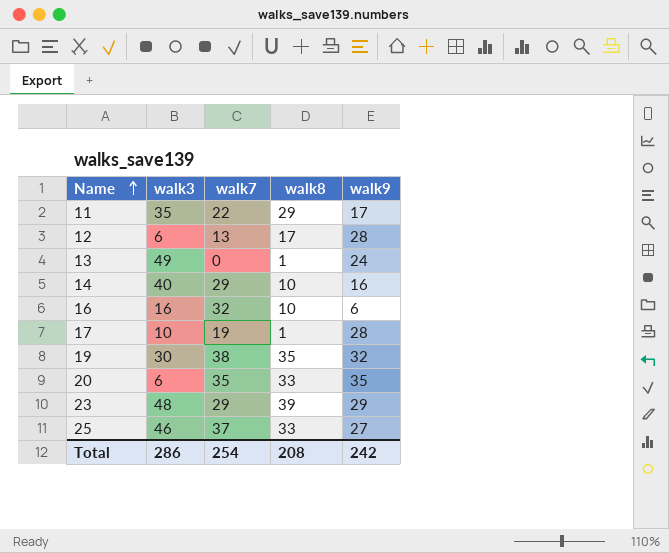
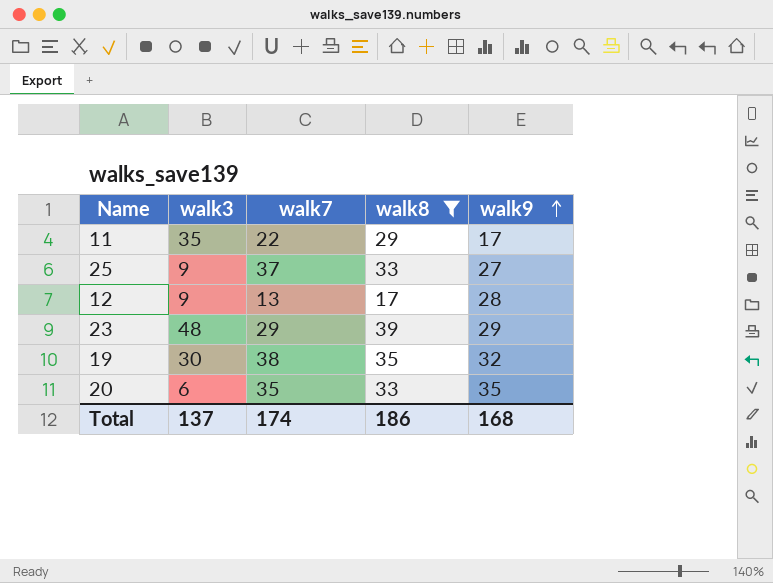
filter: none -> walk8 >= 17
row order: Name ascending -> walk9 ascending
25 | walk3: 46 -> 9
12 | walk3: 6 -> 9
Total | walk3: 286 -> 137
Total | walk7: 254 -> 174
Total | walk8: 208 -> 186
Total | walk9: 242 -> 168

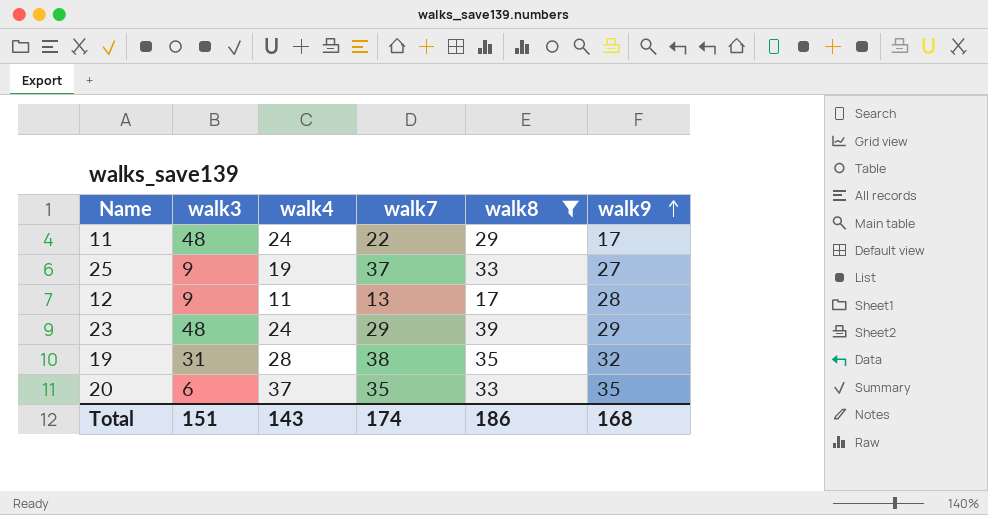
column walk4 | position: none -> 3
11 | walk3: 35 -> 48
19 | walk3: 30 -> 31
Total | walk3: 137 -> 151

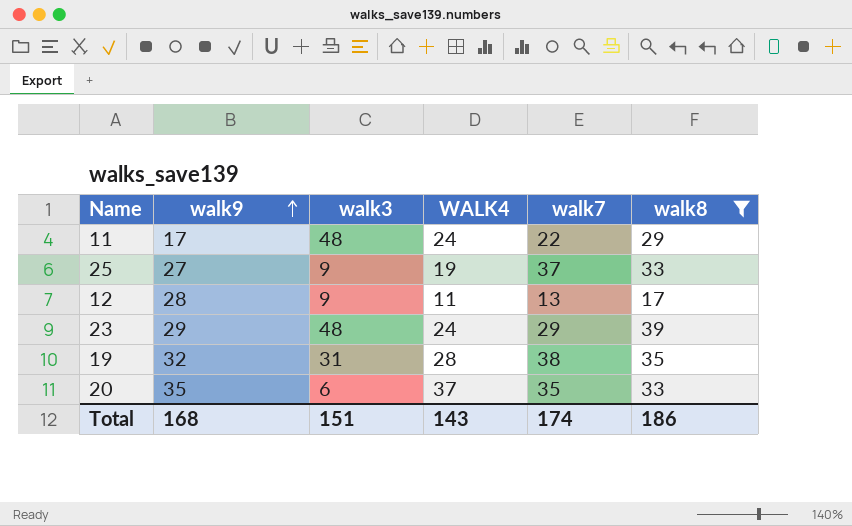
column walk9 | position: 6 -> 2
column name: walk4 -> WALK4

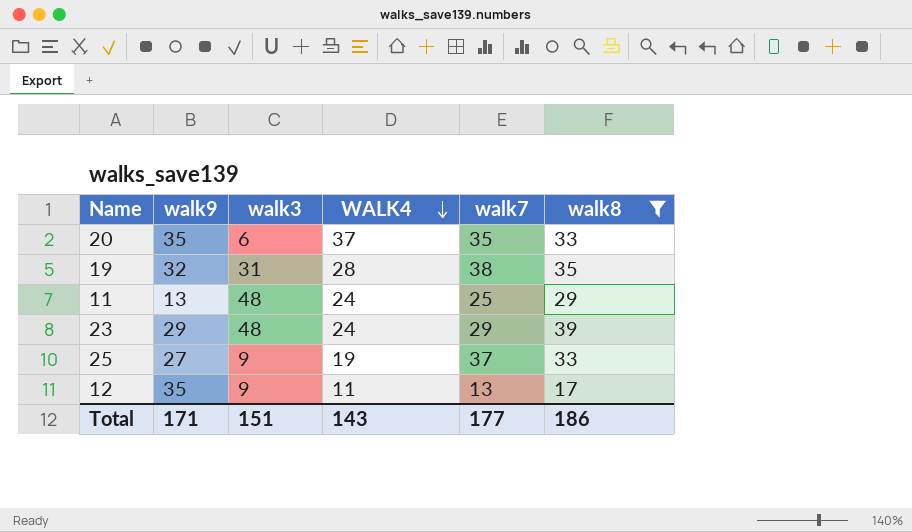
row order: walk9 ascending -> WALK4 descending
11 | walk9: 17 -> 13
11 | walk7: 22 -> 25
12 | walk9: 28 -> 35
Total | walk9: 168 -> 171
Total | walk7: 174 -> 177

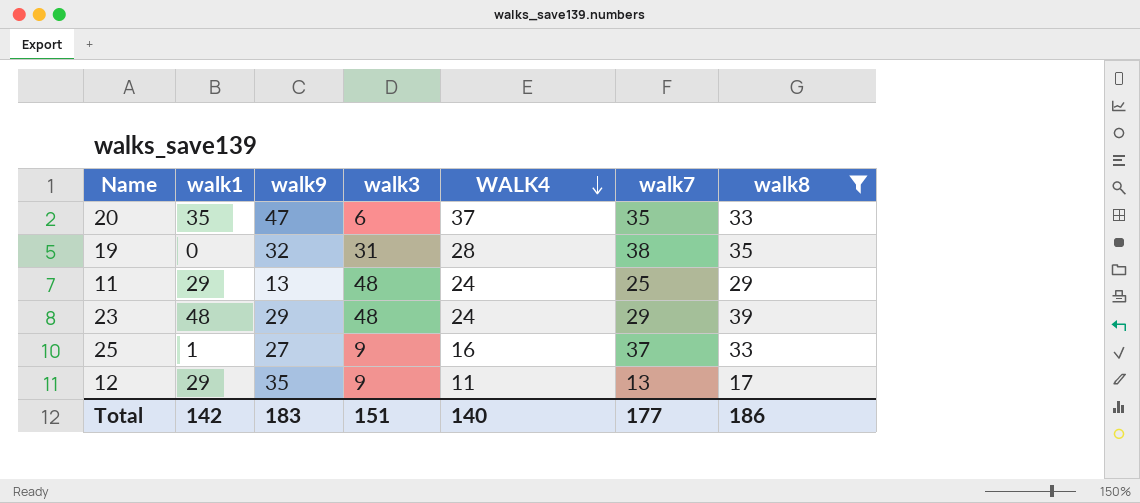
column walk1 | position: none -> 2
20 | walk9: 35 -> 47
25 | WALK4: 19 -> 16
Total | walk9: 171 -> 183
Total | WALK4: 143 -> 140

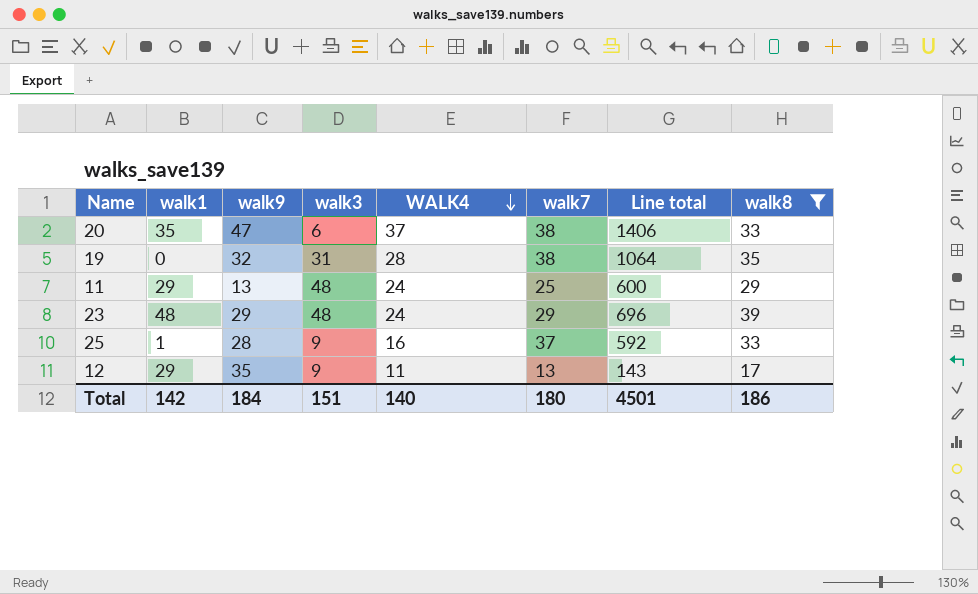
column Line total | formula: none -> [WALK4] * [walk7]
20 | walk7: 35 -> 38
25 | walk9: 27 -> 28
Total | walk9: 183 -> 184
Total | walk7: 177 -> 180

